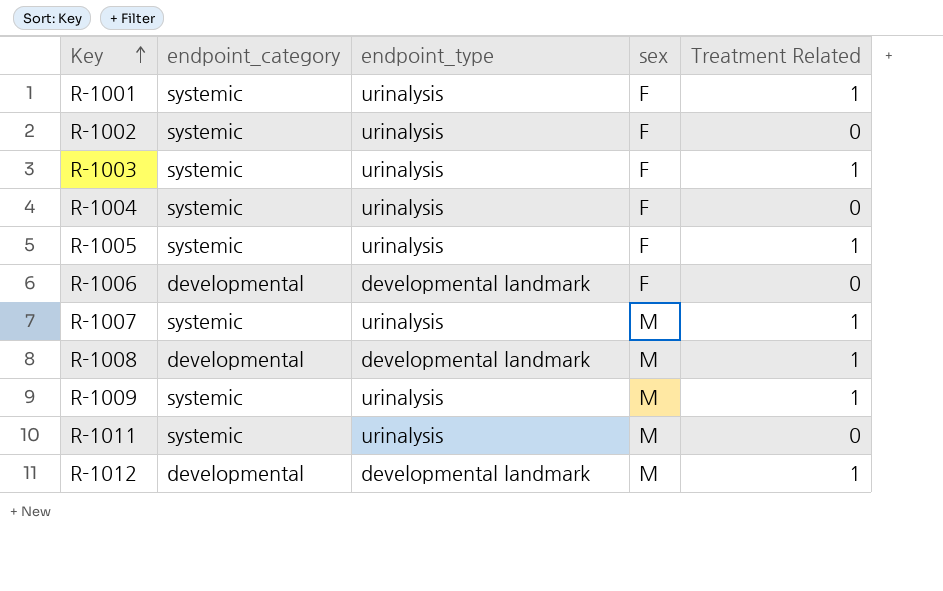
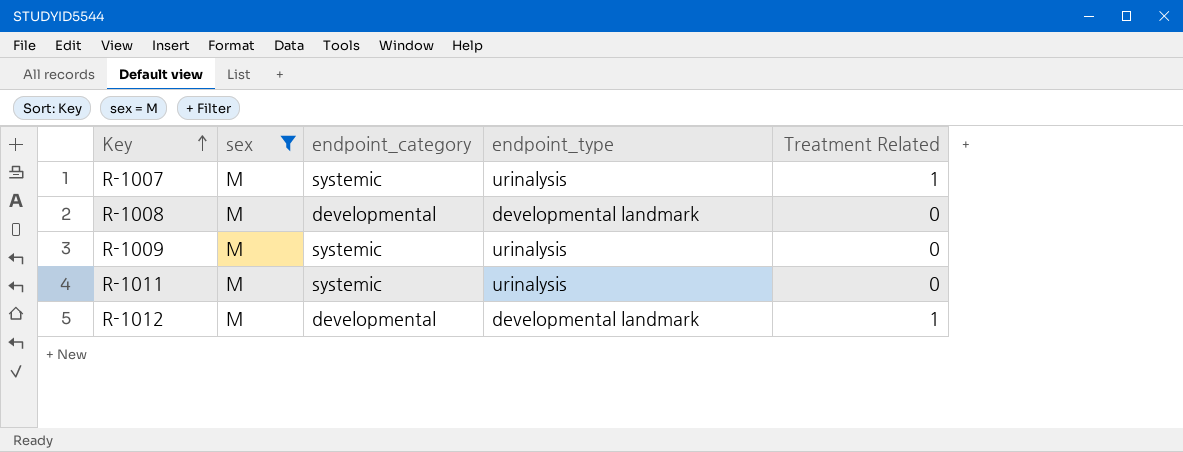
filter: none -> sex = M
column sex | position: 4 -> 2
R-1008 | Treatment Related: 1 -> 0
R-1009 | Treatment Related: 1 -> 0

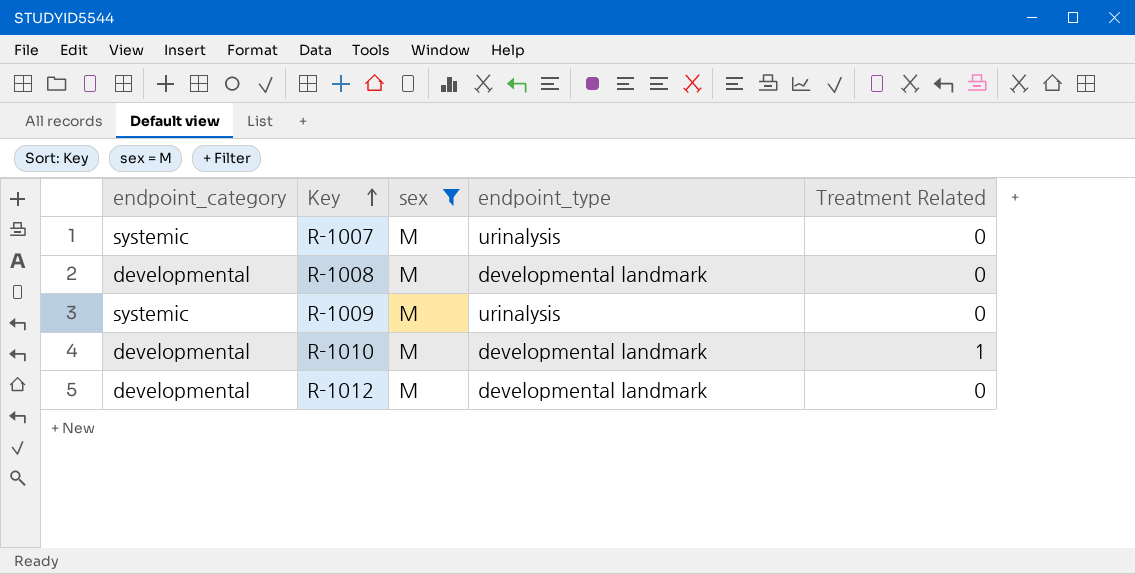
column endpoint_category | position: 3 -> 1
row R-1011: M | systemic | urinalysis | 0 -> none
R-1007 | Treatment Related: 1 -> 0
row R-1010: none -> developmental | M | developmental landmark | 1
R-1012 | Treatment Related: 1 -> 0

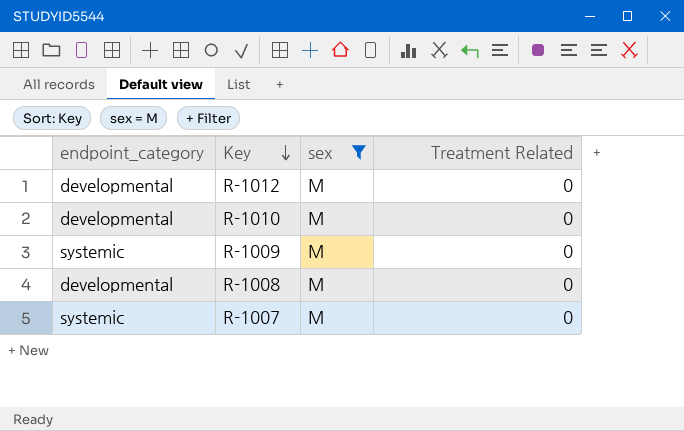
row order: Key ascending -> Key descending
column endpoint_type | position: 4 -> none
R-1010 | Treatment Related: 1 -> 0

